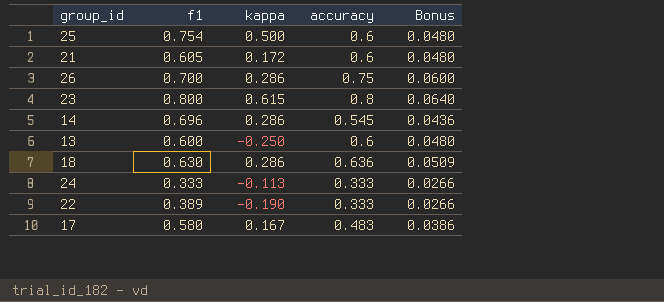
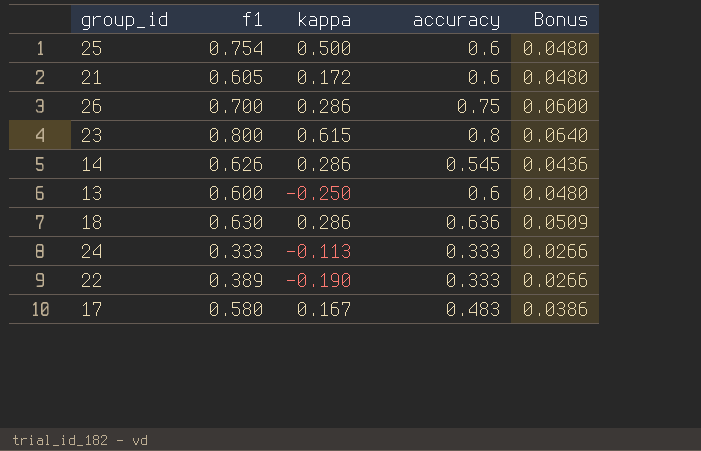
14 | f1: 0.696 -> 0.626

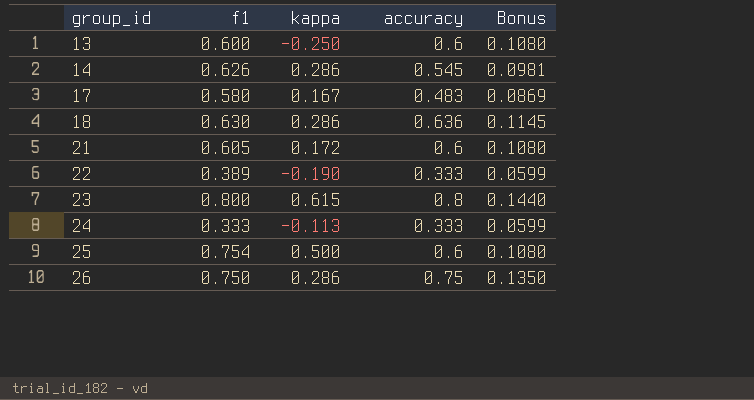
row order: none -> group_id ascending
column Bonus | formula: [accuracy] * 0.08 -> [accuracy] * 0.18
26 | f1: 0.700 -> 0.750

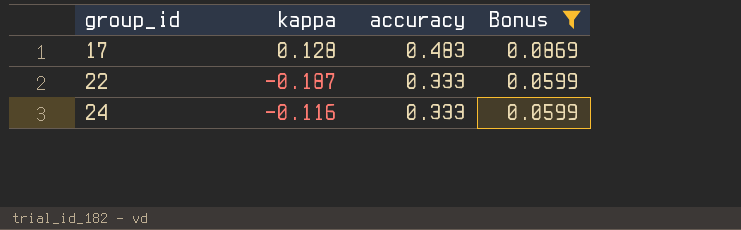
filter: none -> Bonus <= 0.0869
column f1 | position: 2 -> none
17 | kappa: 0.167 -> 0.128
22 | kappa: -0.190 -> -0.187
24 | kappa: -0.113 -> -0.116

